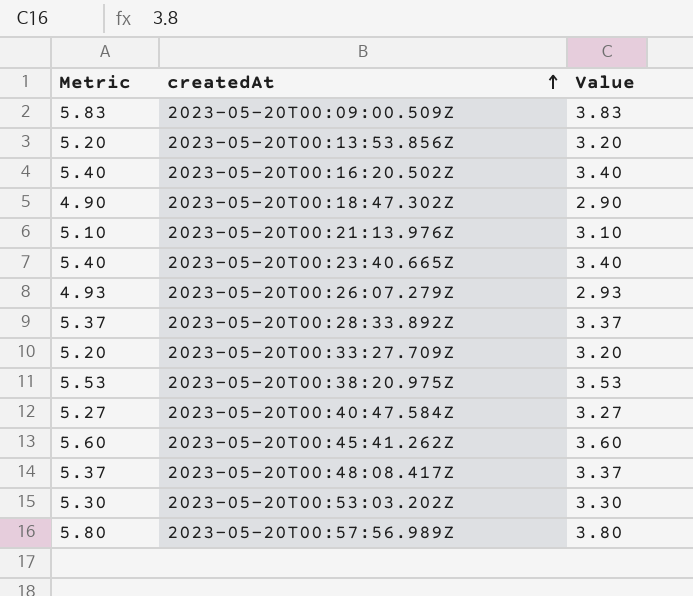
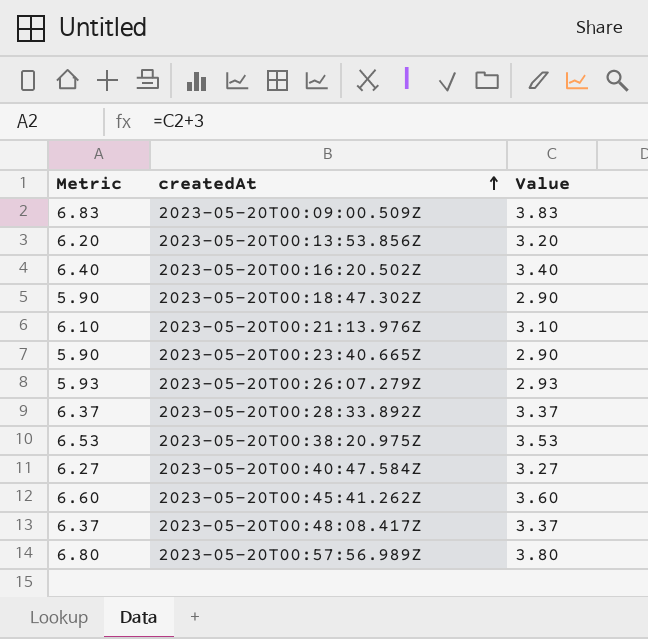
column Metric | formula: [Value] + 2 -> [Value] + 3
row 2023-05-20T00:33:27.709Z: 5.20 | 3.20 -> none
row 2023-05-20T00:53:03.202Z: 5.30 | 3.30 -> none
2023-05-20T00:23:40.665Z | Value: 3.40 -> 2.90

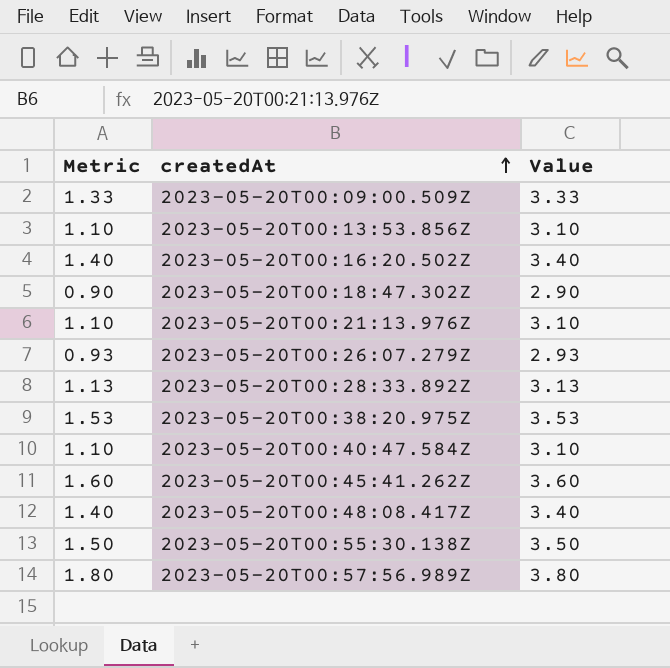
column Metric | formula: [Value] + 3 -> [Value] - 2
row 2023-05-20T00:23:40.665Z: 5.90 | 2.90 -> none
2023-05-20T00:09:00.509Z | Value: 3.83 -> 3.33
2023-05-20T00:13:53.856Z | Value: 3.20 -> 3.10
2023-05-20T00:28:33.892Z | Value: 3.37 -> 3.13
2023-05-20T00:40:47.584Z | Value: 3.27 -> 3.10
2023-05-20T00:48:08.417Z | Value: 3.37 -> 3.40
row 2023-05-20T00:55:30.138Z: none -> 1.50 | 3.50

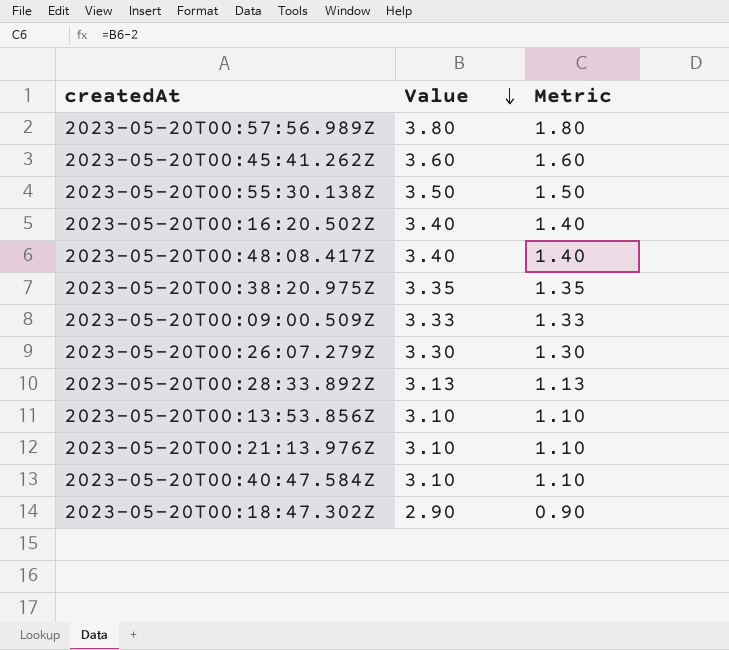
row order: createdAt ascending -> Value descending
column Metric | position: 1 -> 3
2023-05-20T00:38:20.975Z | Value: 3.53 -> 3.35
2023-05-20T00:38:20.975Z | Metric: 1.53 -> 1.35
2023-05-20T00:26:07.279Z | Value: 2.93 -> 3.30
2023-05-20T00:26:07.279Z | Metric: 0.93 -> 1.30

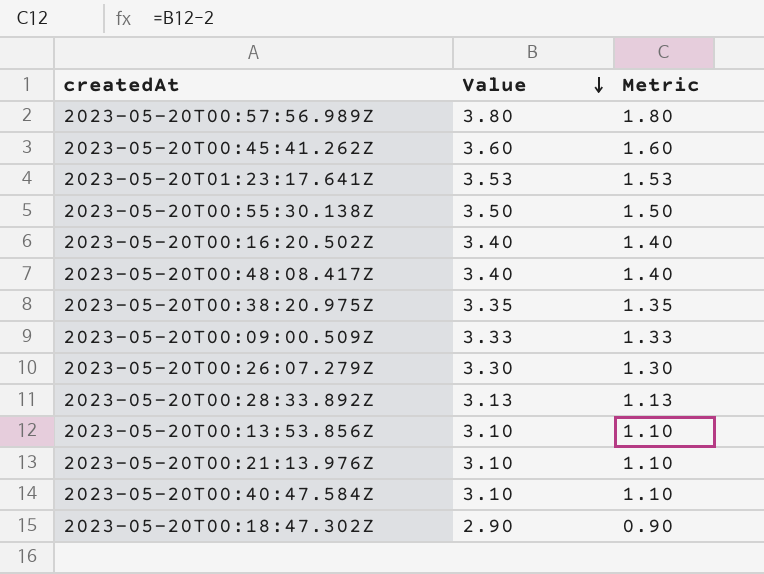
row 2023-05-20T01:23:17.641Z: none -> 3.53 | 1.53

